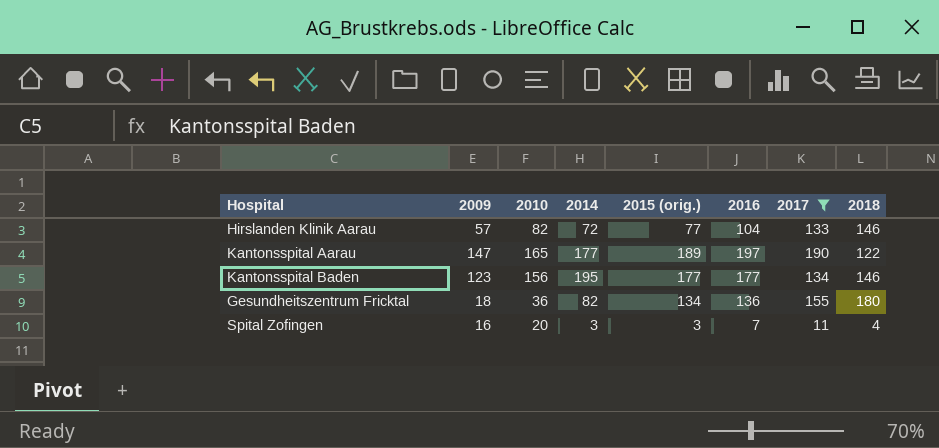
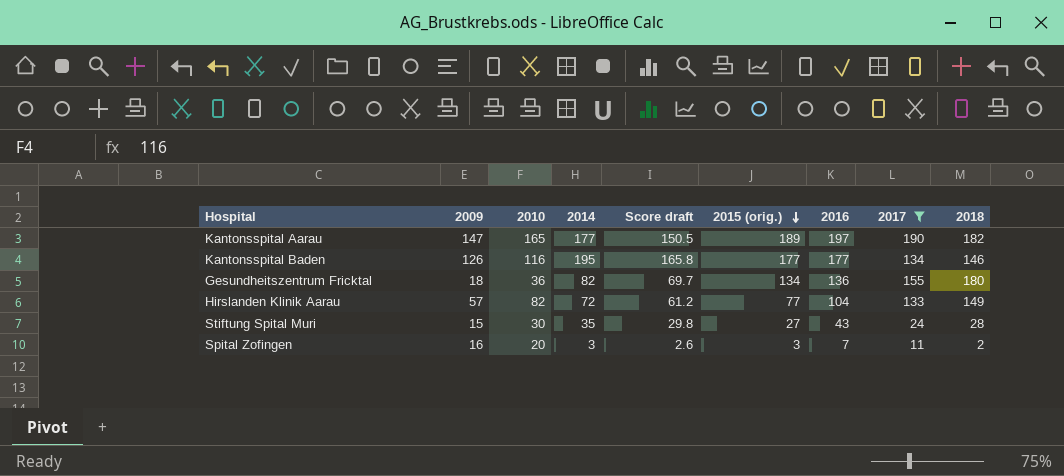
row order: none -> 2015 (orig.) descending
column Score draft | formula: none -> [2014] * 0.85
Kantonsspital Aarau | 2018: 122 -> 182
Kantonsspital Baden | 2009: 123 -> 126
Kantonsspital Baden | 2010: 156 -> 116
Hirslanden Klinik Aarau | 2018: 146 -> 149
row Stiftung Spital Muri: none -> 15 | 30 | 35 | 29.8 | 27 | 43 | 24 | 28
Spital Zofingen | 2018: 4 -> 2

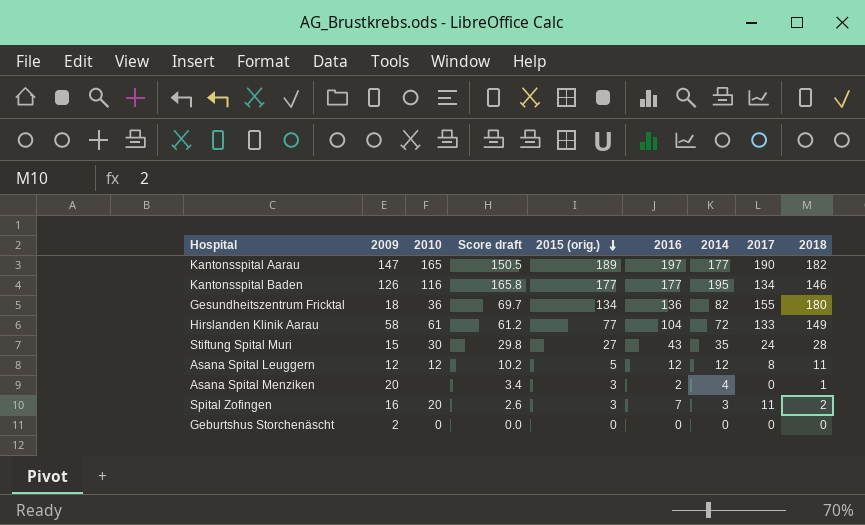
filter: 2017 >= 11 -> none
column 2014 | position: 4 -> 7
Hirslanden Klinik Aarau | 2009: 57 -> 58
Hirslanden Klinik Aarau | 2010: 82 -> 61

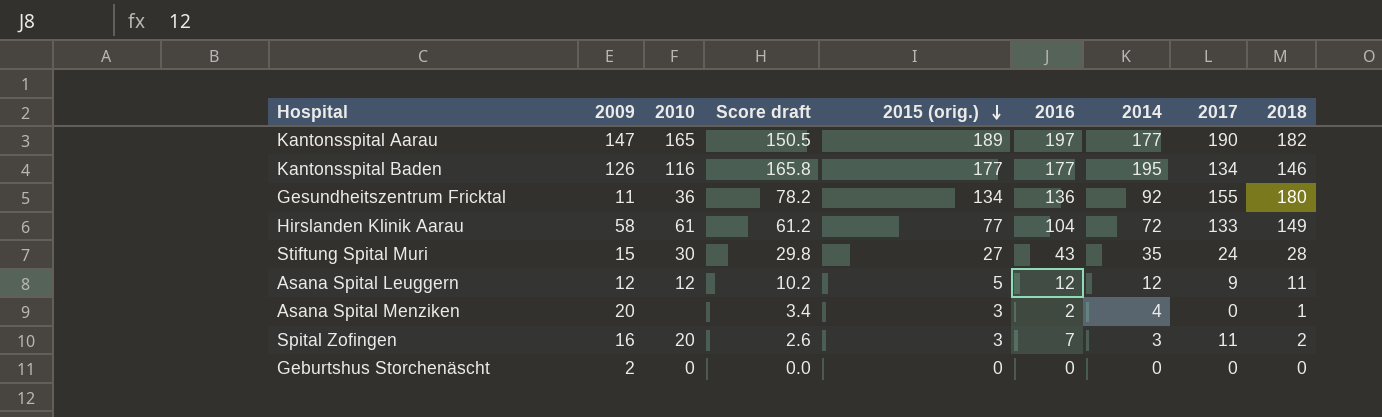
Gesundheitszentrum Fricktal | 2009: 18 -> 11
Gesundheitszentrum Fricktal | Score draft: 69.7 -> 78.2
Gesundheitszentrum Fricktal | 2014: 82 -> 92
Asana Spital Leuggern | 2017: 8 -> 9

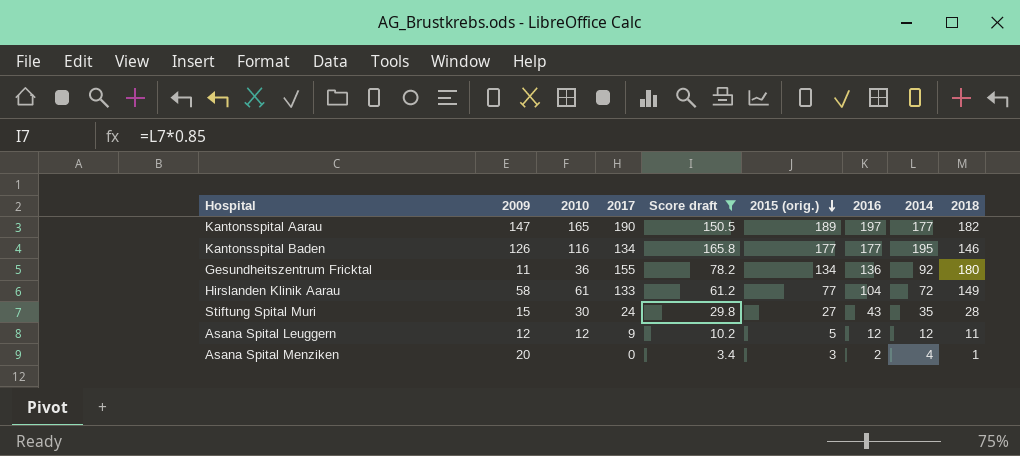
filter: none -> Score draft >= 3.4
column 2017 | position: 8 -> 4

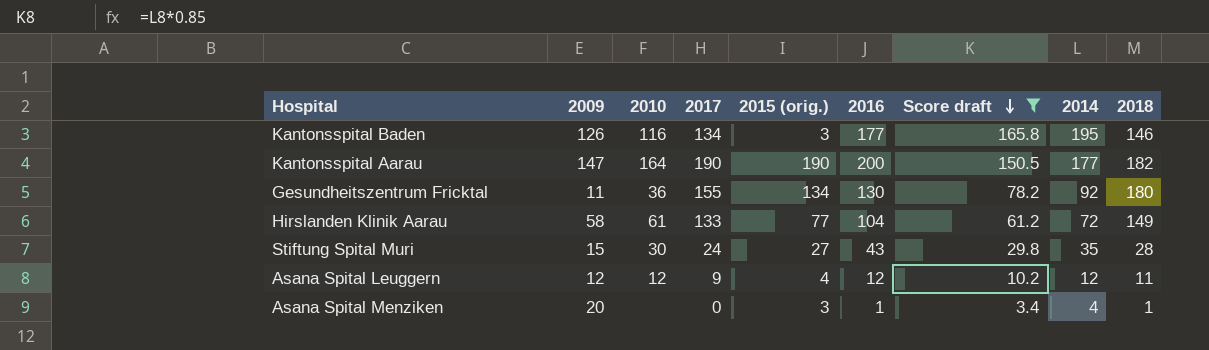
row order: 2015 (orig.) descending -> Score draft descending
column Score draft | position: 5 -> 7
Kantonsspital Baden | 2015 (orig.): 177 -> 3
Kantonsspital Aarau | 2010: 165 -> 164
Kantonsspital Aarau | 2015 (orig.): 189 -> 190
Kantonsspital Aarau | 2016: 197 -> 200
Gesundheitszentrum Fricktal | 2016: 136 -> 130
Asana Spital Leuggern | 2015 (orig.): 5 -> 4
Asana Spital Menziken | 2016: 2 -> 1

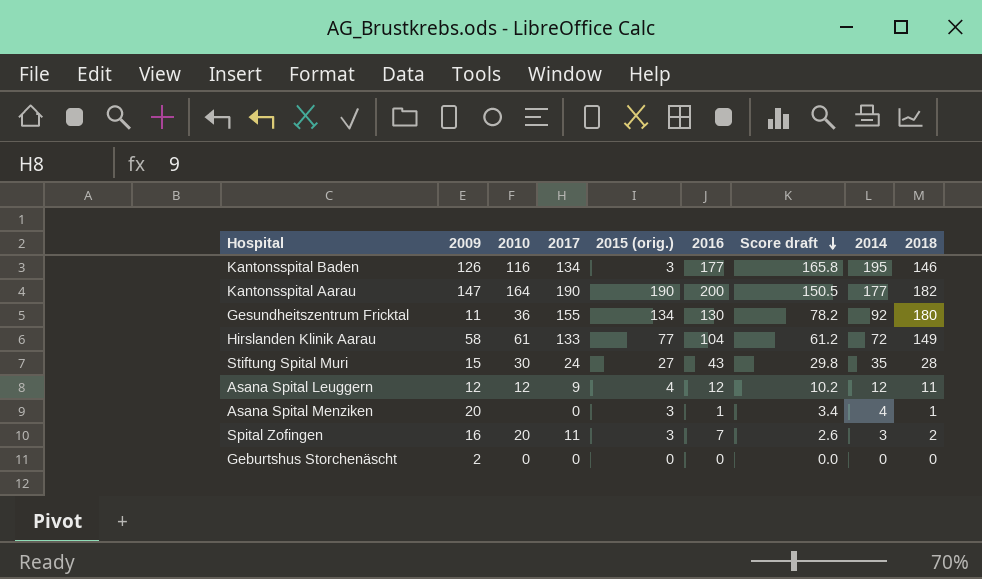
filter: Score draft >= 3.4 -> none

